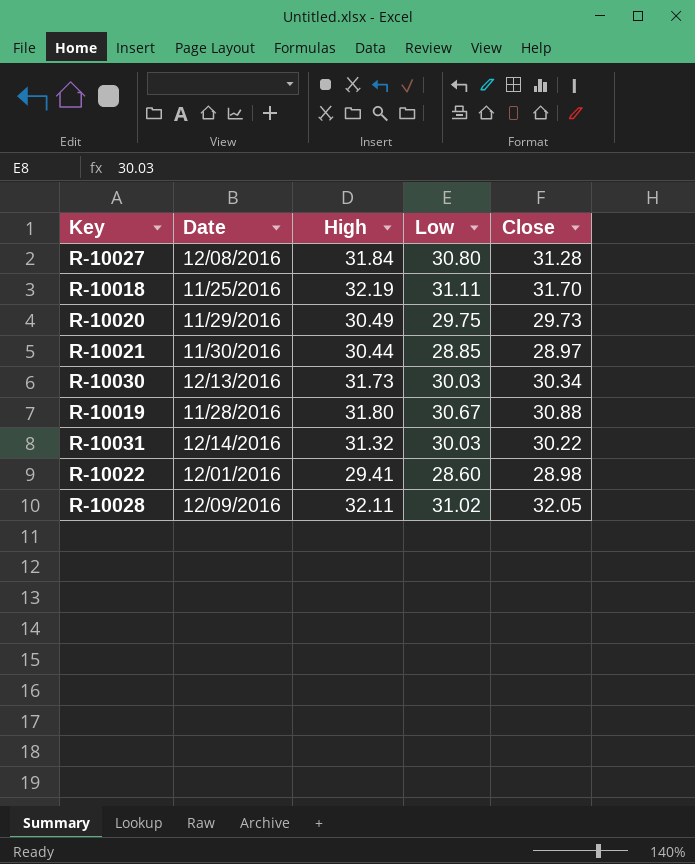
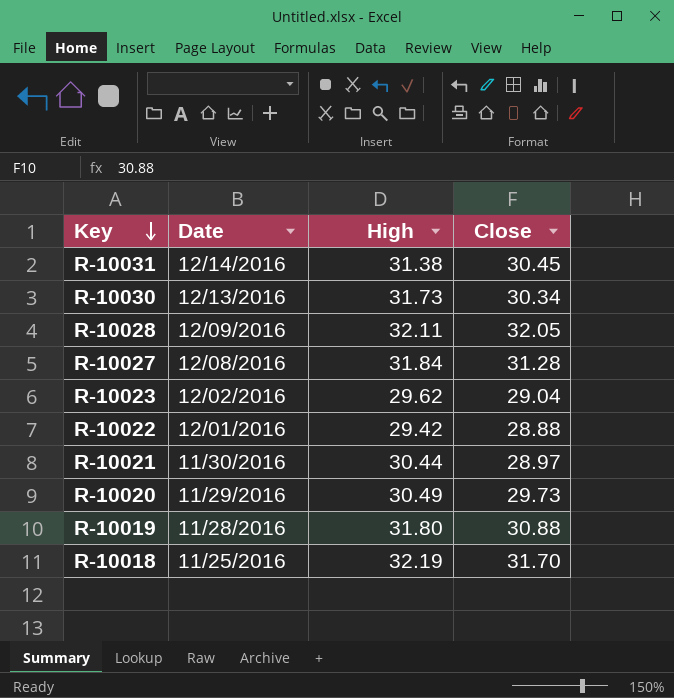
row order: none -> Key descending
column Low | position: 4 -> none
R-10031 | High: 31.32 -> 31.38
R-10031 | Close: 30.22 -> 30.45
row R-10023: none -> 12/02/2016 | 29.62 | 29.04
R-10022 | High: 29.41 -> 29.42
R-10022 | Close: 28.98 -> 28.88

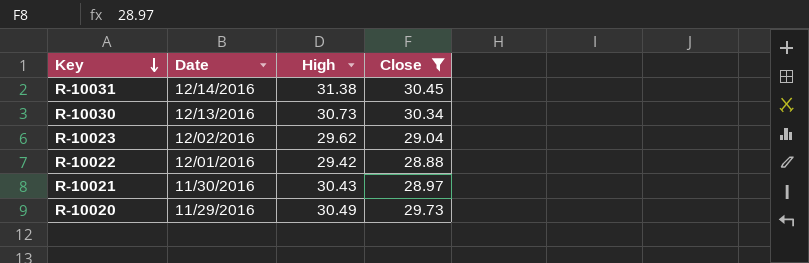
filter: none -> Close <= 30.45
R-10030 | High: 31.73 -> 30.73
R-10021 | High: 30.44 -> 30.43

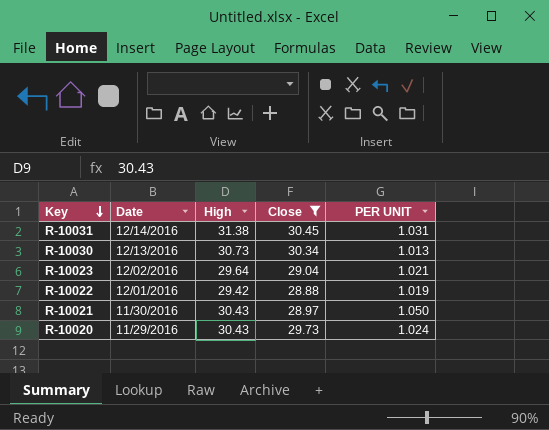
column PER UNIT | formula: none -> [High] / [Close]
R-10023 | High: 29.62 -> 29.64
R-10020 | High: 30.49 -> 30.43

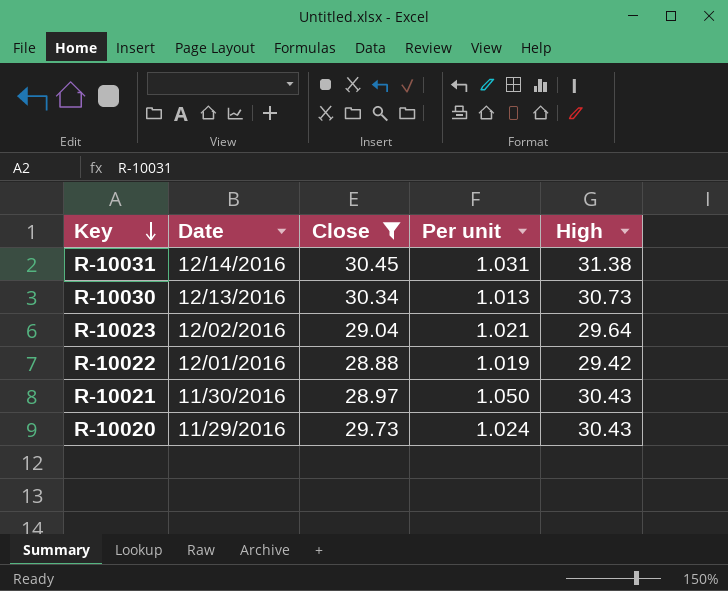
column name: PER UNIT -> Per unit
column High | position: 3 -> 5

